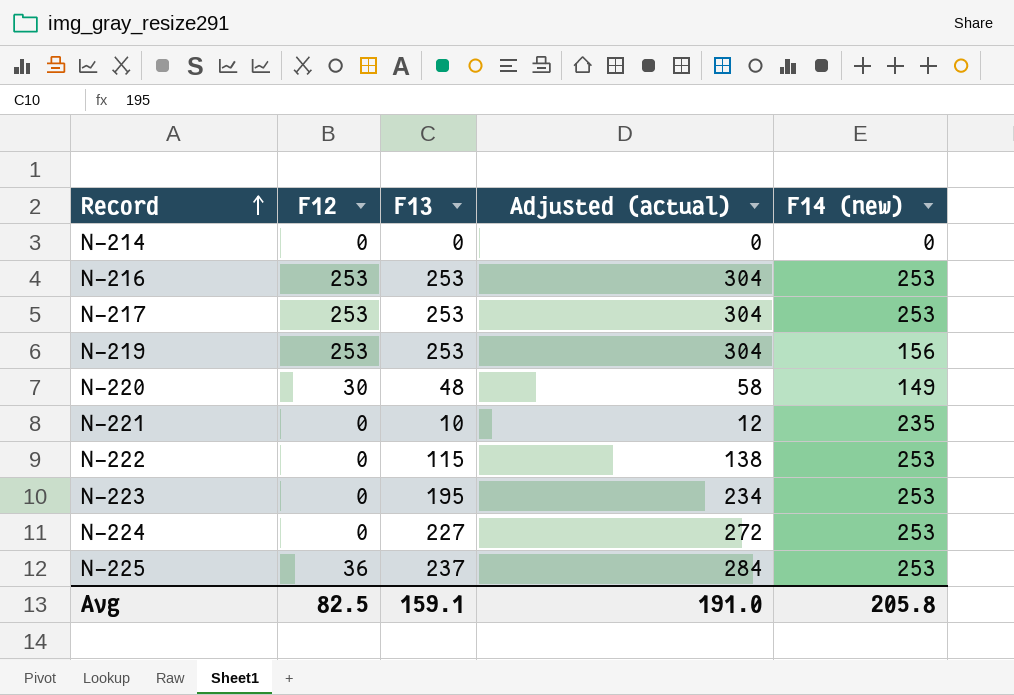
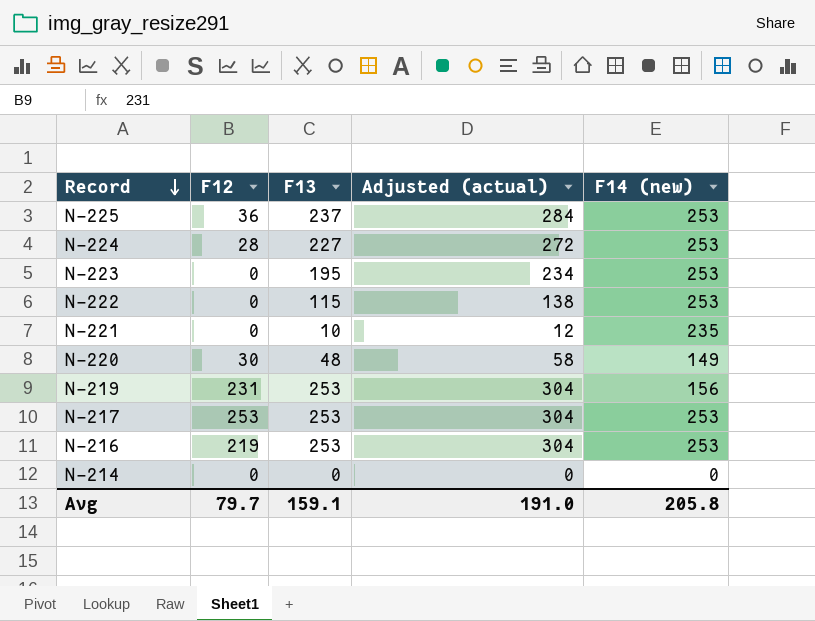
row order: Record ascending -> Record descending
N-224 | F12: 0 -> 28
N-219 | F12: 253 -> 231
N-216 | F12: 253 -> 219
Avg | F12: 82.5 -> 79.7

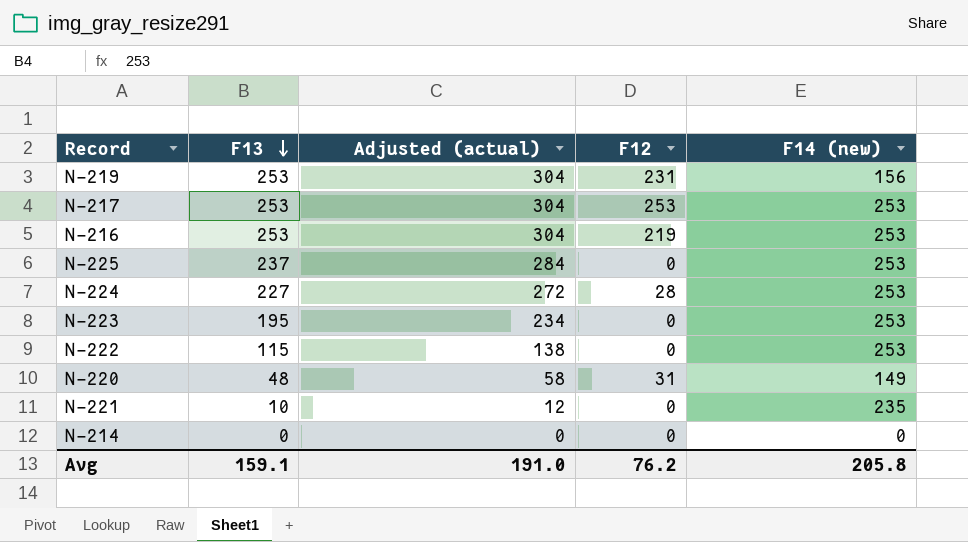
row order: Record descending -> F13 descending
column F12 | position: 2 -> 4
N-225 | F12: 36 -> 0
N-220 | F12: 30 -> 31
Avg | F12: 79.7 -> 76.2

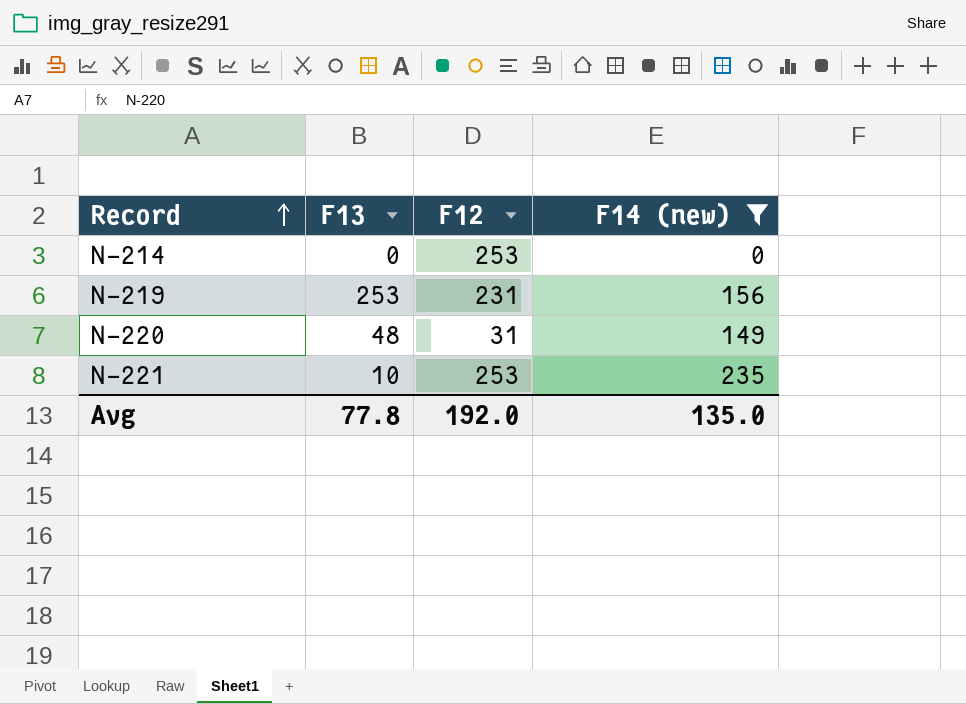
filter: none -> F14 (new) != 253
row order: F13 descending -> Record ascending
column Adjusted (actual) | formula: [F13] * 1.2 -> none
N-214 | F12: 0 -> 253
N-221 | F12: 0 -> 253
Avg | F13: 159.1 -> 77.8
Avg | F12: 76.2 -> 192.0
Avg | F14 (new): 205.8 -> 135.0

